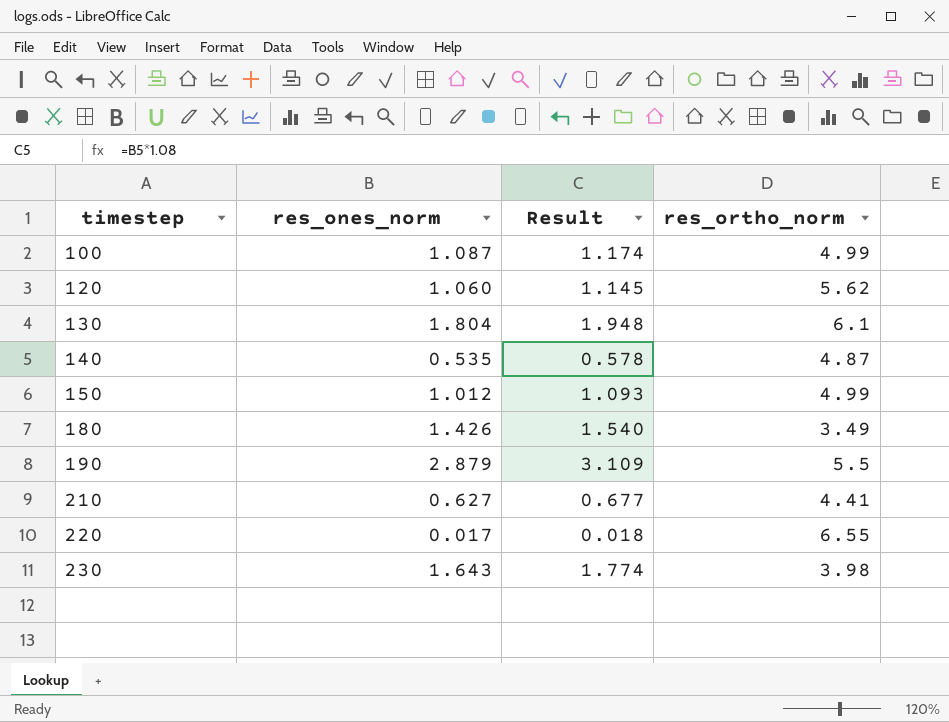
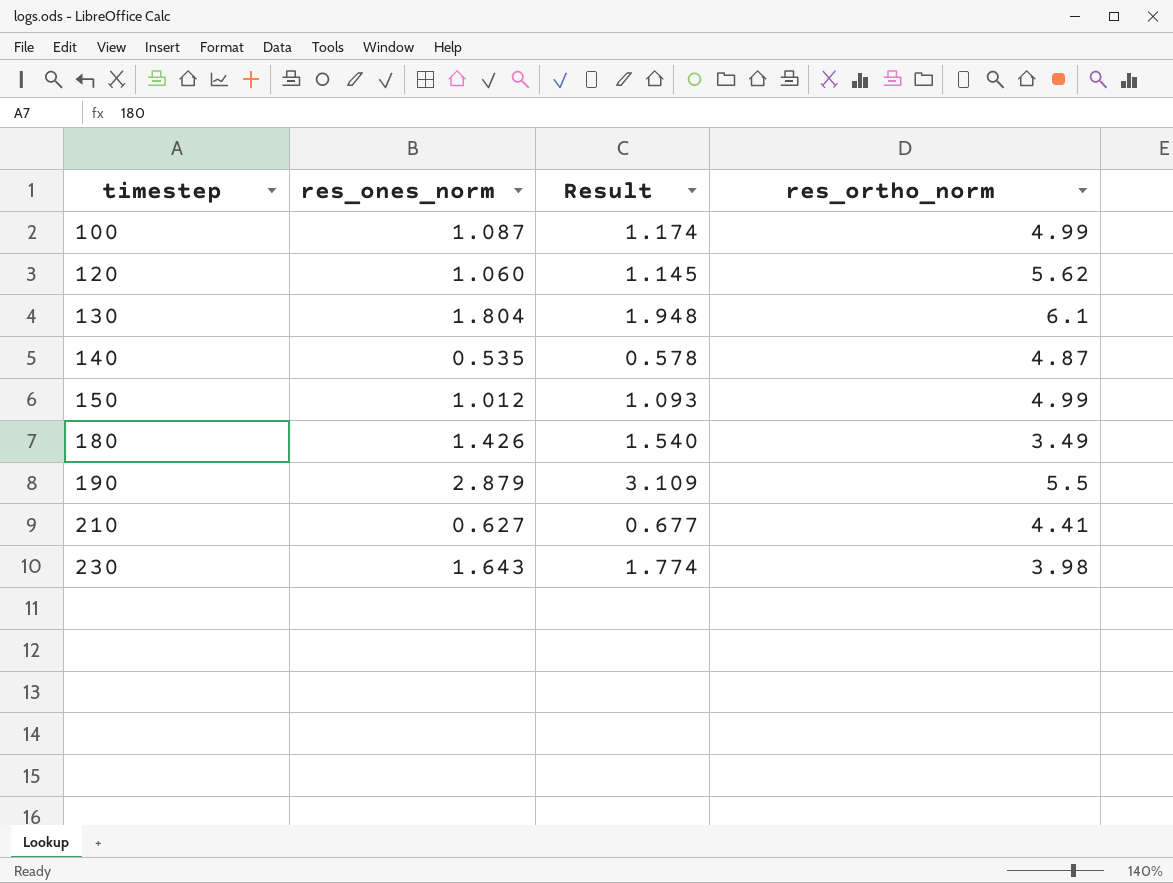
row 220: 0.017 | 0.018 | 6.55 -> none

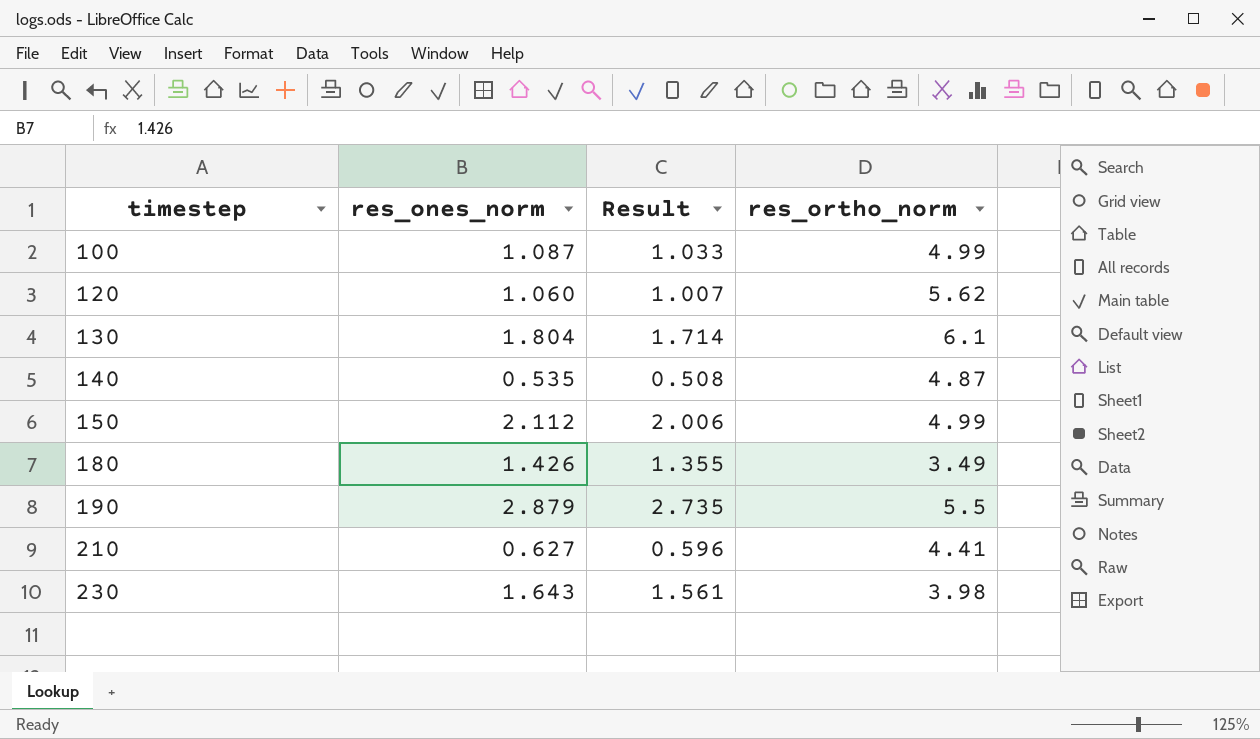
column Result | formula: [res_ones_norm] * 1.08 -> [res_ones_norm] * 0.95
150 | res_ones_norm: 1.012 -> 2.112

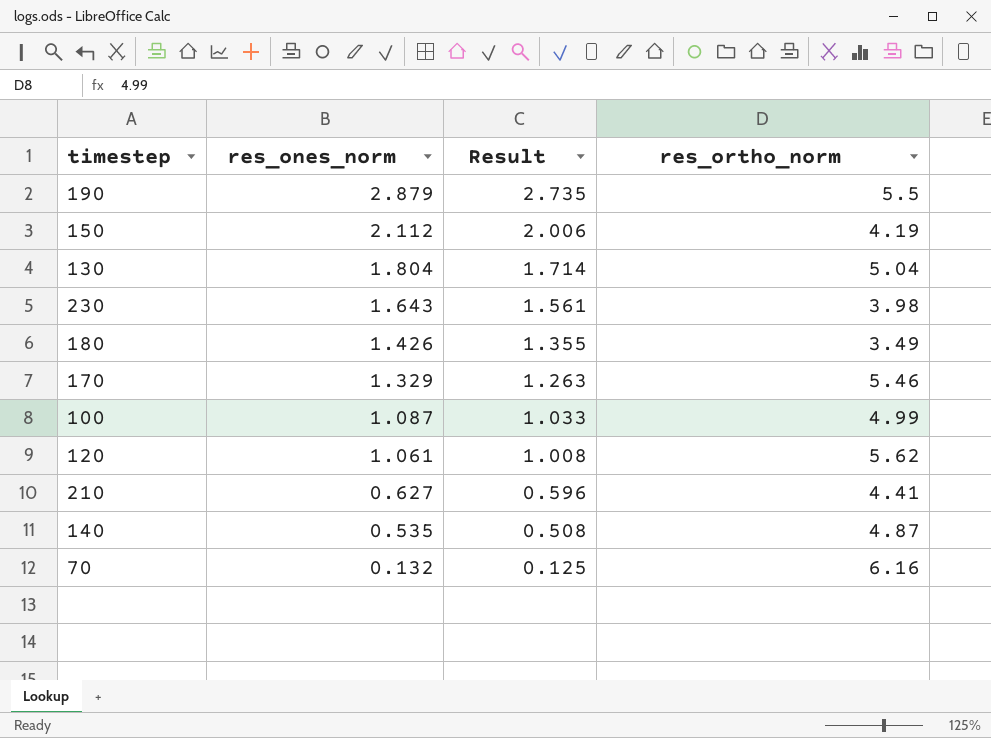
row order: timestep ascending -> res_ones_norm descending
150 | res_ortho_norm: 4.99 -> 4.19
130 | res_ortho_norm: 6.1 -> 5.04
row 170: none -> 1.329 | 1.263 | 5.46
120 | res_ones_norm: 1.060 -> 1.061
120 | Result: 1.007 -> 1.008
row 70: none -> 0.132 | 0.125 | 6.16

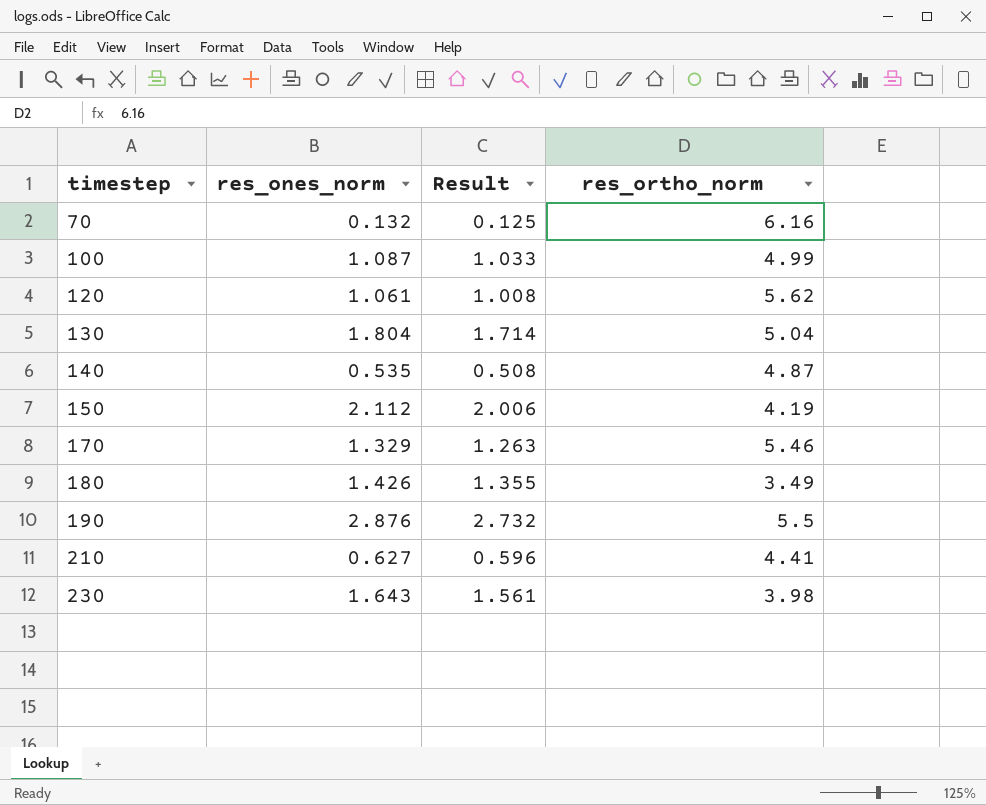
row order: res_ones_norm descending -> timestep ascending
190 | res_ones_norm: 2.879 -> 2.876
190 | Result: 2.735 -> 2.732

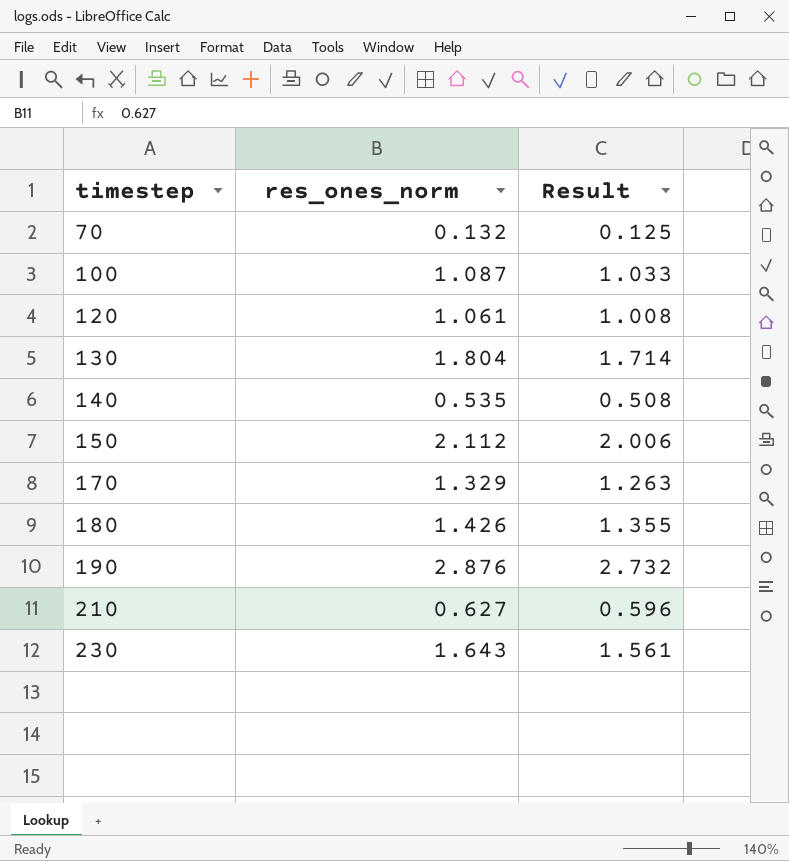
column res_ortho_norm | position: 4 -> none

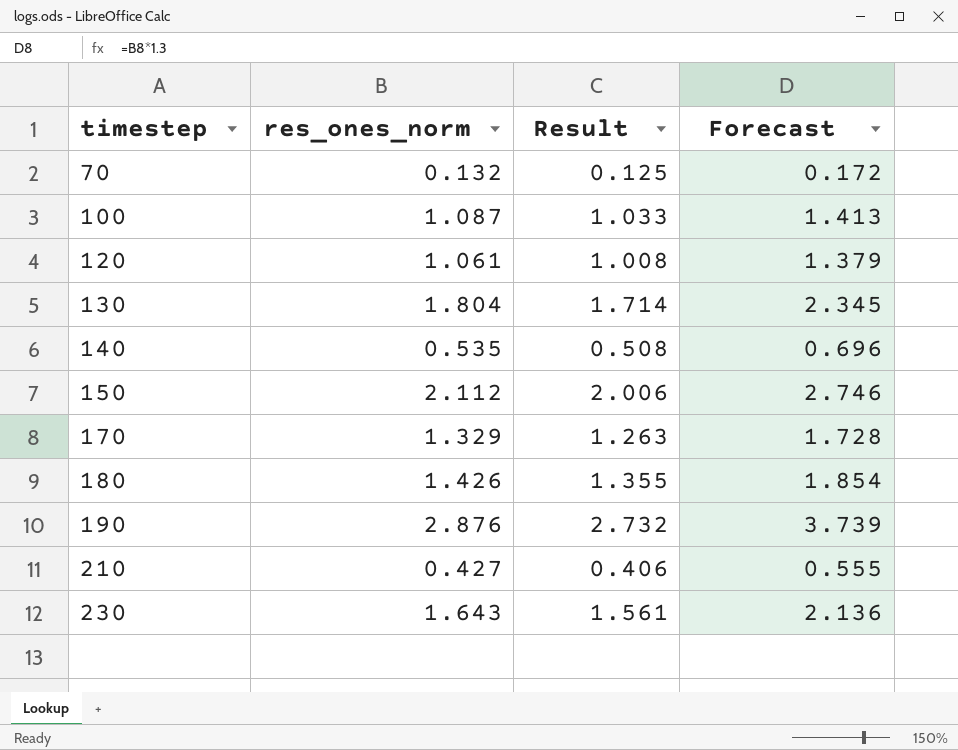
column Forecast | formula: none -> [res_ones_norm] * 1.3
210 | res_ones_norm: 0.627 -> 0.427
210 | Result: 0.596 -> 0.406

